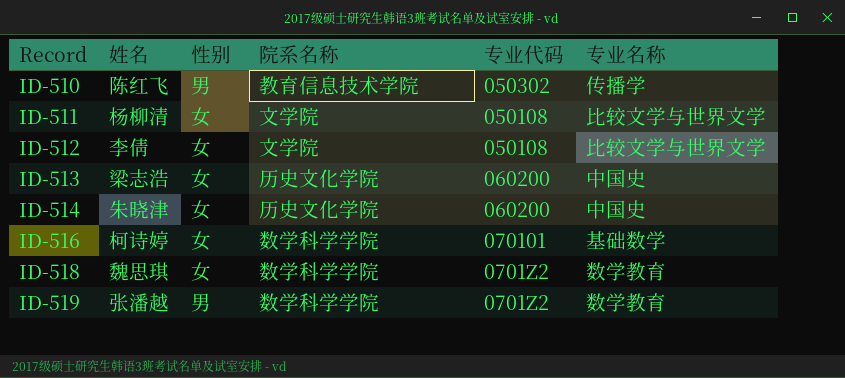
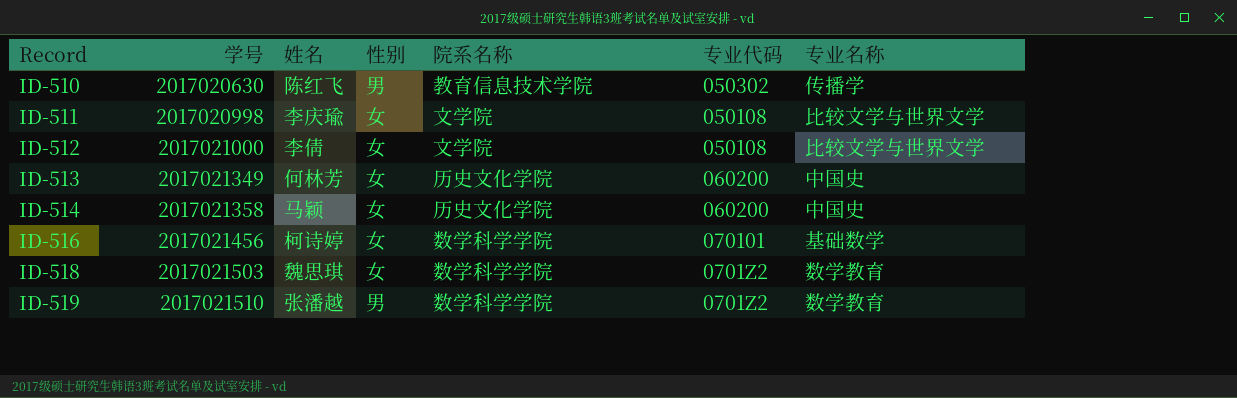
column 学号 | position: none -> 2
ID-511 | 姓名: 杨柳清 -> 李庆瑜
ID-513 | 姓名: 梁志浩 -> 何林芳
ID-514 | 姓名: 朱晓津 -> 马颖

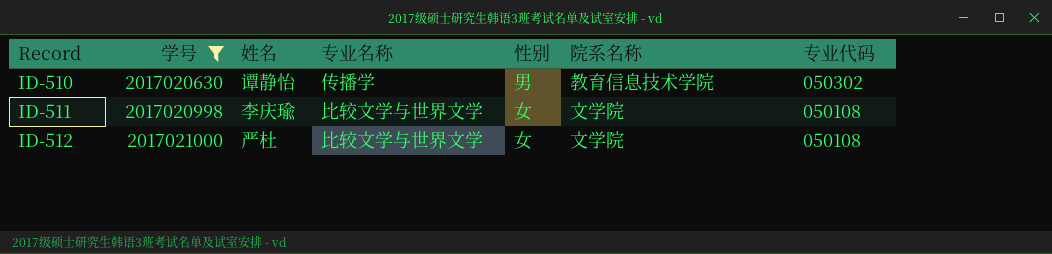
filter: none -> 学号 <= 2017021000
column 专业名称 | position: 7 -> 4
ID-510 | 姓名: 陈红飞 -> 谭静怡
ID-512 | 姓名: 李倩 -> 严杜

